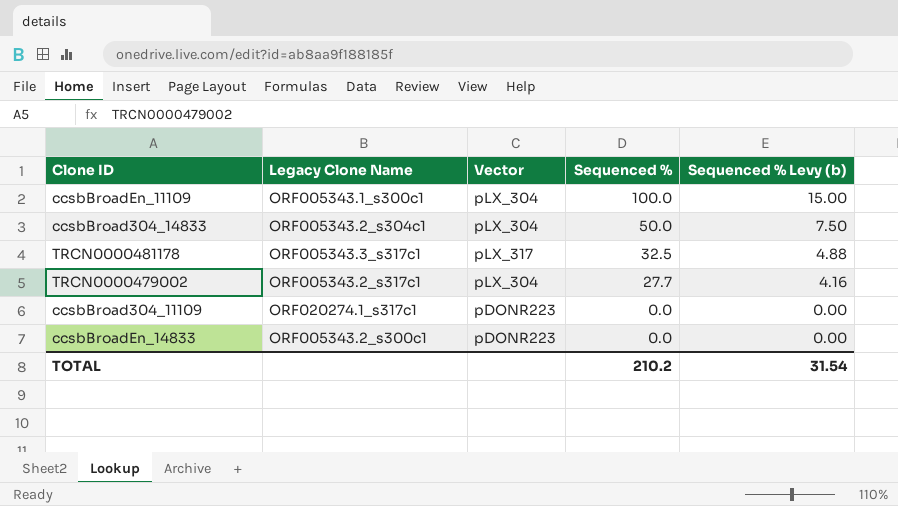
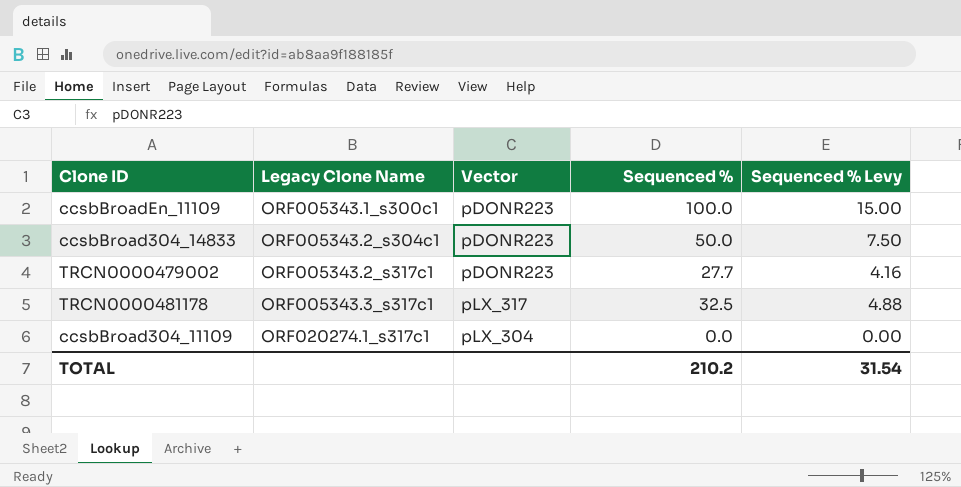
row order: Sequenced % descending -> Legacy Clone Name ascending
column name: Sequenced % Levy (b) -> Sequenced % Levy
row ccsbBroadEn_14833: ORF005343.2_s300c1 | pDONR223 | 0.0 | 0.00 -> none
ccsbBroadEn_11109 | Vector: pLX_304 -> pDONR223
ccsbBroad304_14833 | Vector: pLX_304 -> pDONR223
TRCN0000479002 | Vector: pLX_304 -> pDONR223
ccsbBroad304_11109 | Vector: pDONR223 -> pLX_304

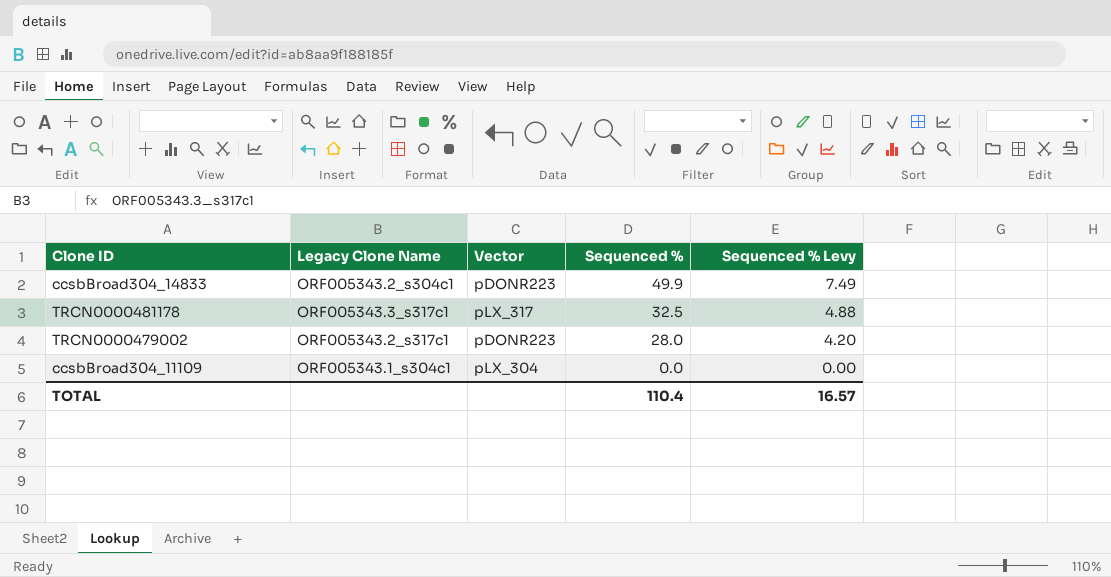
row order: Legacy Clone Name ascending -> Sequenced % descending
row ccsbBroadEn_11109: ORF005343.1_s300c1 | pDONR223 | 100.0 | 15.00 -> none
ccsbBroad304_14833 | Sequenced %: 50.0 -> 49.9
ccsbBroad304_14833 | Sequenced % Levy: 7.50 -> 7.49
TRCN0000479002 | Sequenced %: 27.7 -> 28.0
TRCN0000479002 | Sequenced % Levy: 4.16 -> 4.20
ccsbBroad304_11109 | Legacy Clone Name: ORF020274.1_s317c1 -> ORF005343.1_s304c1
TOTAL | Sequenced %: 210.2 -> 110.4
TOTAL | Sequenced % Levy: 31.54 -> 16.57

